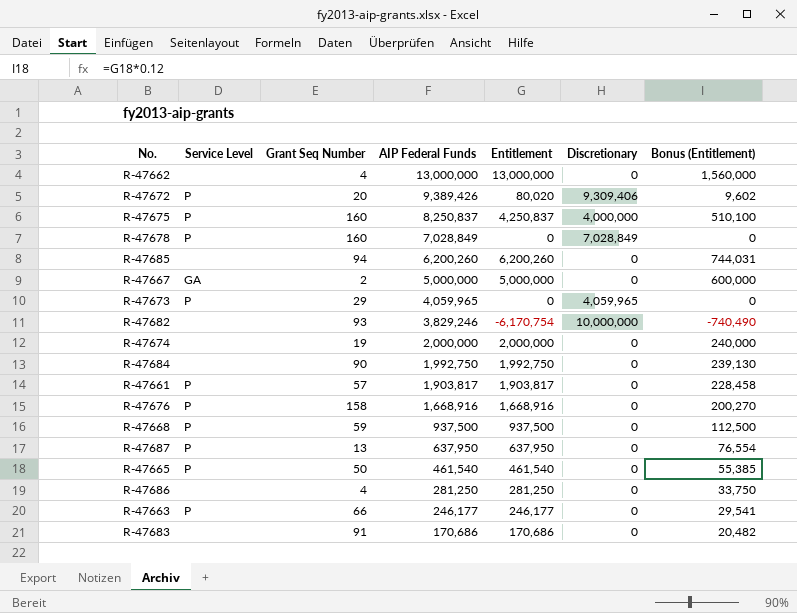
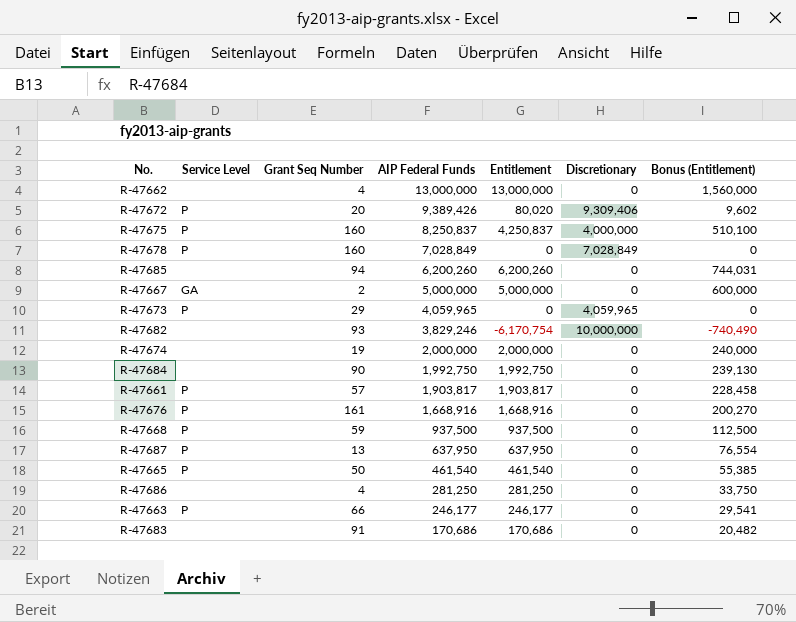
R-47676 | Grant Seq Number: 158 -> 161

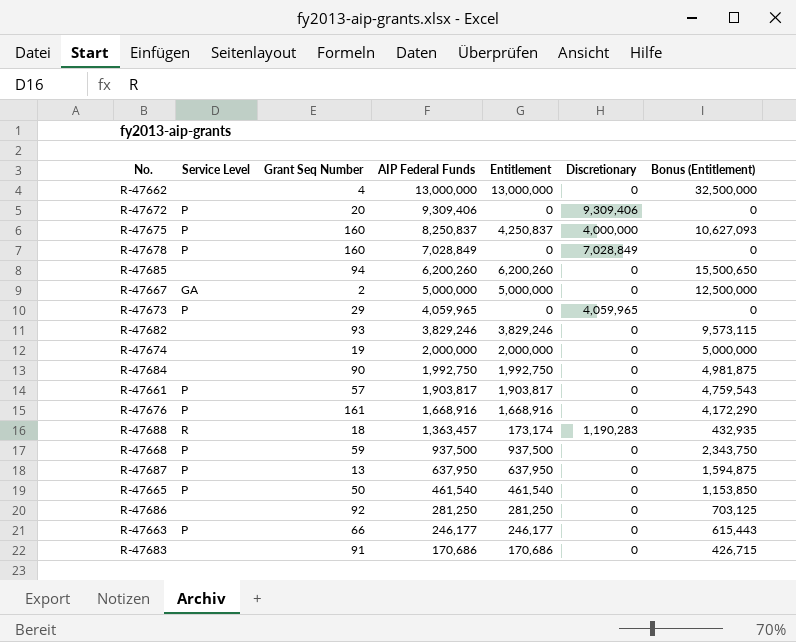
column Bonus (Entitlement) | formula: [Entitlement] * 0.12 -> [Entitlement] * 2.5
R-47672 | AIP Federal Funds: 9,389,426 -> 9,309,406
R-47672 | Entitlement: 80,020 -> 0
R-47682 | Entitlement: -6,170,754 -> 3,829,246
R-47682 | Discretionary: 10,000,000 -> 0
row R-47688: none -> R | 18 | 1,363,457 | 173,174 | 1,190,283 | 432,935
R-47686 | Grant Seq Number: 4 -> 92

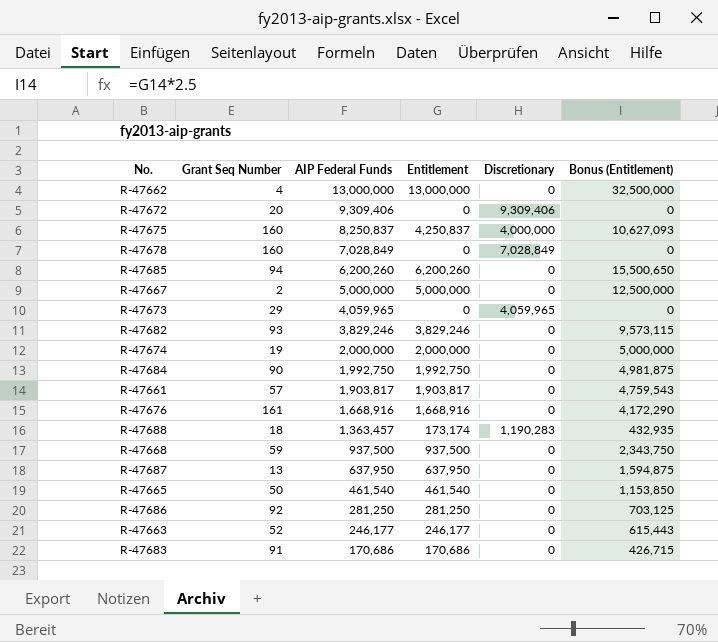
column Service Level | position: 2 -> none
R-47663 | Grant Seq Number: 66 -> 52

